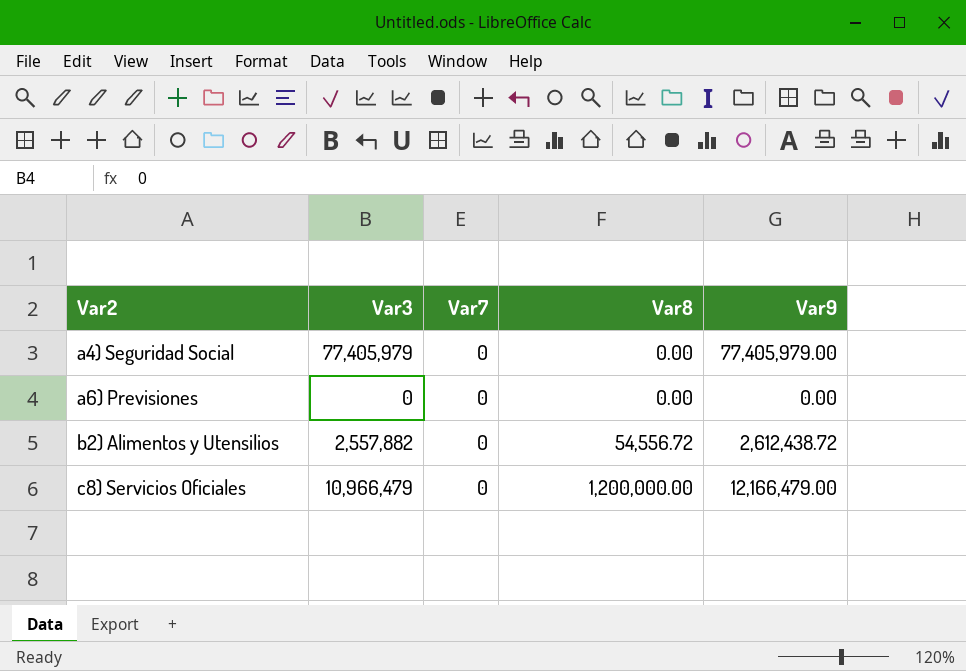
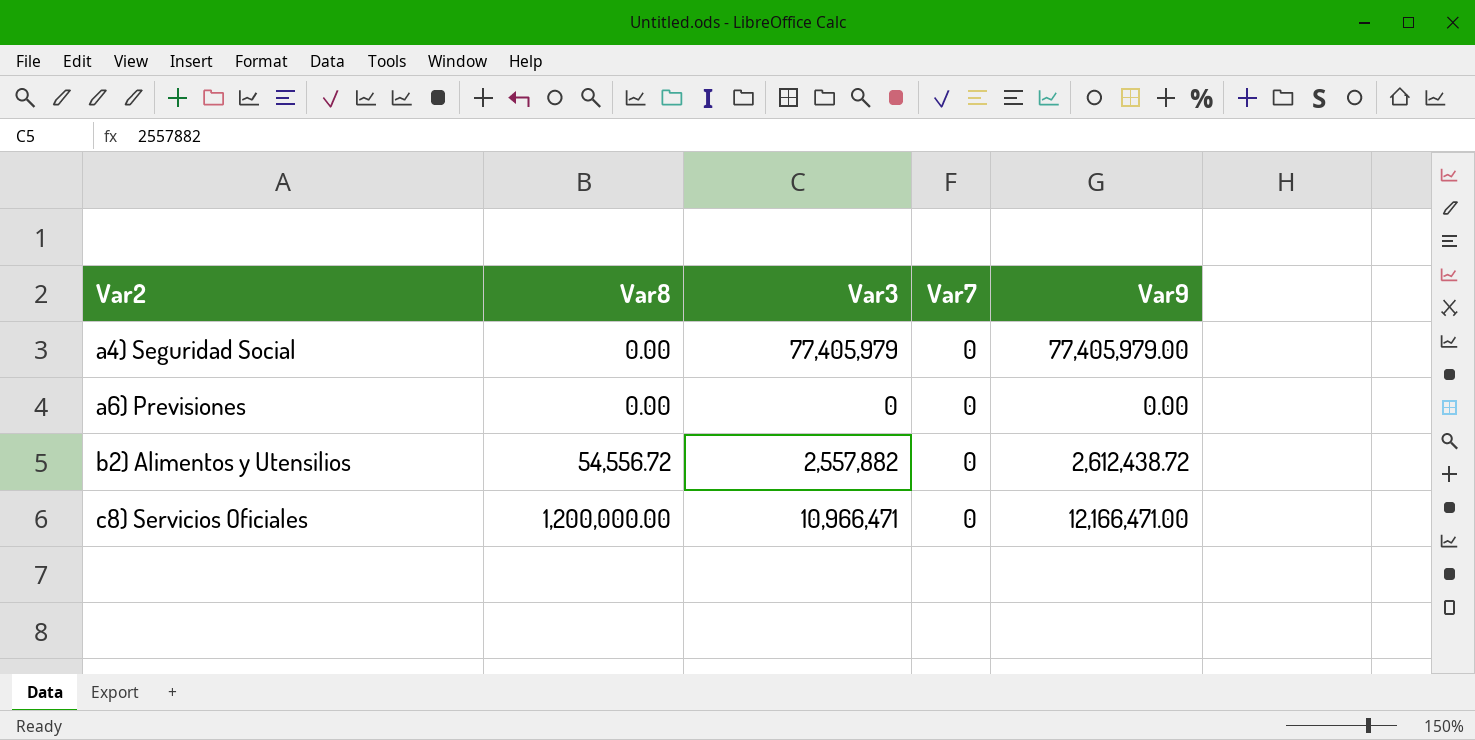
column Var8 | position: 4 -> 2
c8) Servicios Oficiales | Var3: 10,966,479 -> 10,966,471
c8) Servicios Oficiales | Var9: 12,166,479.00 -> 12,166,471.00

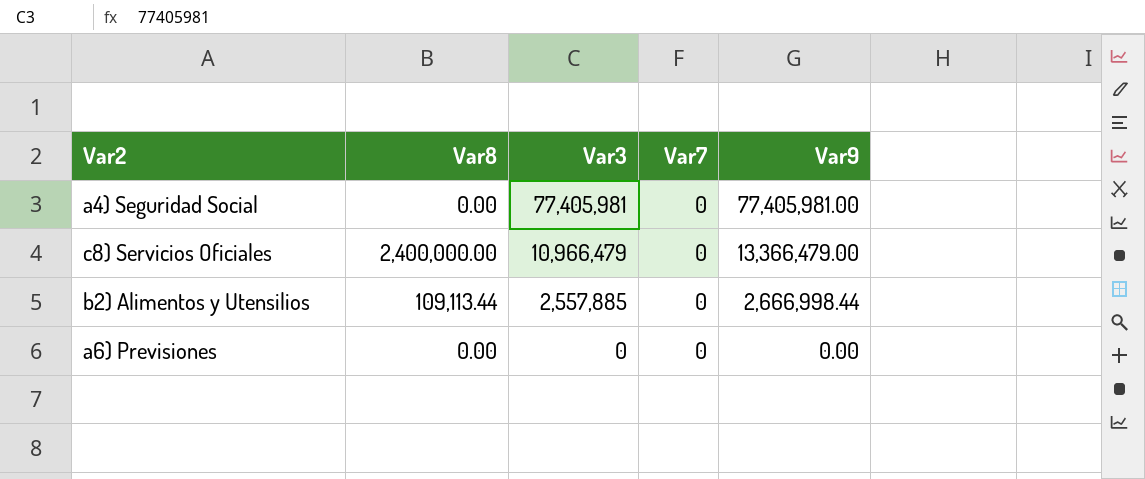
row order: Var2 ascending -> Var3 descending
a4) Seguridad Social | Var3: 77,405,979 -> 77,405,981
a4) Seguridad Social | Var9: 77,405,979.00 -> 77,405,981.00
c8) Servicios Oficiales | Var8: 1,200,000.00 -> 2,400,000.00
c8) Servicios Oficiales | Var3: 10,966,471 -> 10,966,479
c8) Servicios Oficiales | Var9: 12,166,471.00 -> 13,366,479.00
b2) Alimentos y Utensilios | Var8: 54,556.72 -> 109,113.44
b2) Alimentos y Utensilios | Var3: 2,557,882 -> 2,557,885
b2) Alimentos y Utensilios | Var9: 2,612,438.72 -> 2,666,998.44

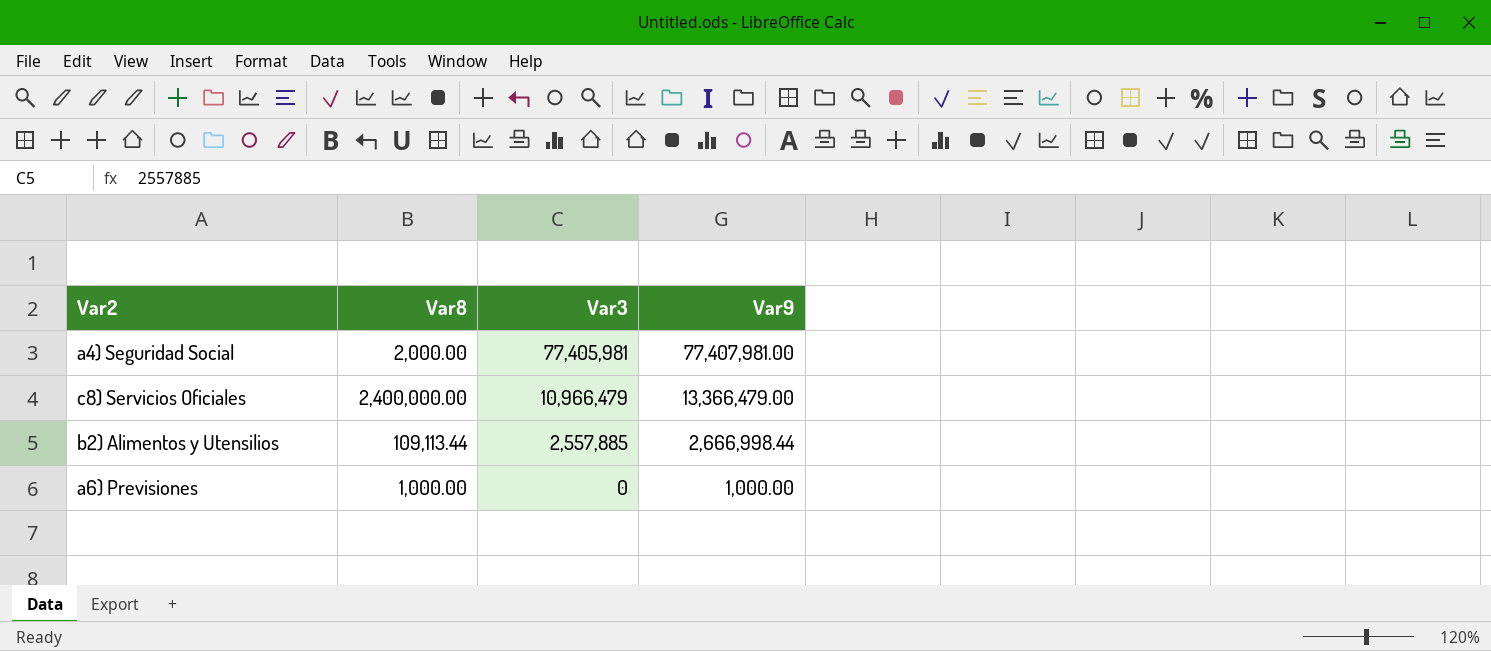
column Var7 | position: 4 -> none
a4) Seguridad Social | Var8: 0.00 -> 2,000.00
a4) Seguridad Social | Var9: 77,405,981.00 -> 77,407,981.00
a6) Previsiones | Var8: 0.00 -> 1,000.00
a6) Previsiones | Var9: 0.00 -> 1,000.00

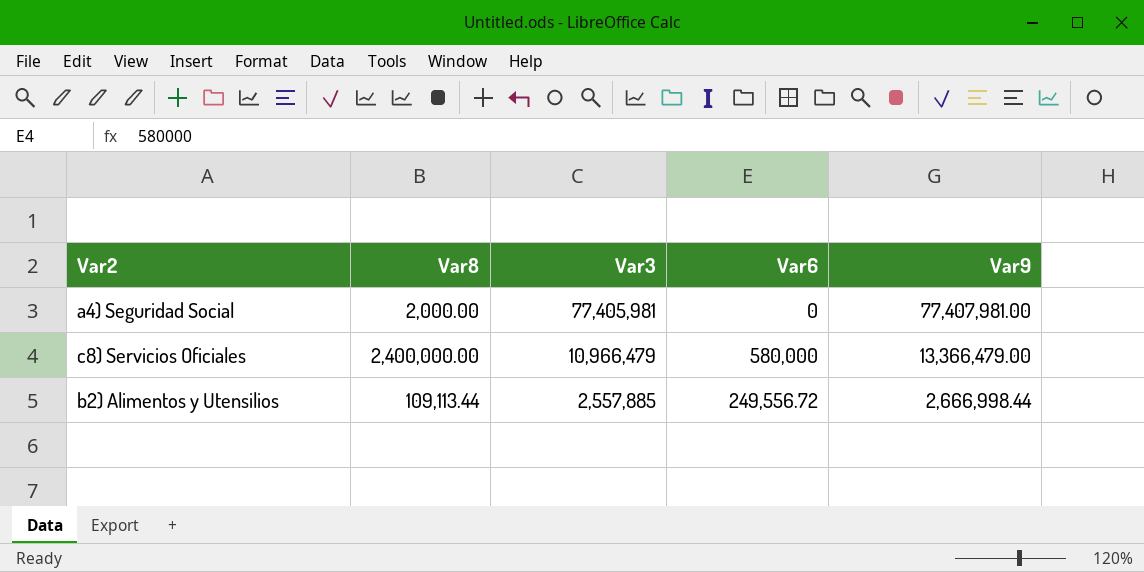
column Var6 | position: none -> 4
row a6) Previsiones: 1,000.00 | 0 | 1,000.00 -> none

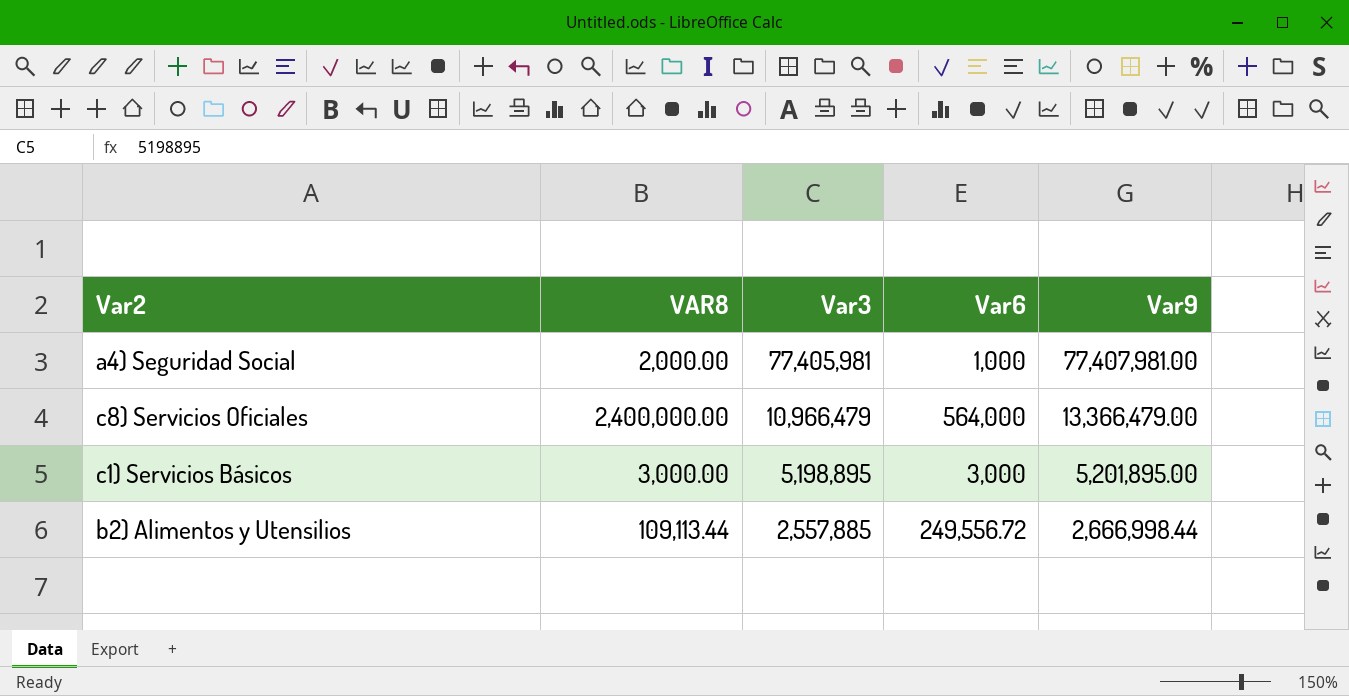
column name: Var8 -> VAR8
a4) Seguridad Social | Var6: 0 -> 1,000
c8) Servicios Oficiales | Var6: 580,000 -> 564,000
row c1) Servicios Básicos: none -> 3,000.00 | 5,198,895 | 3,000 | 5,201,895.00

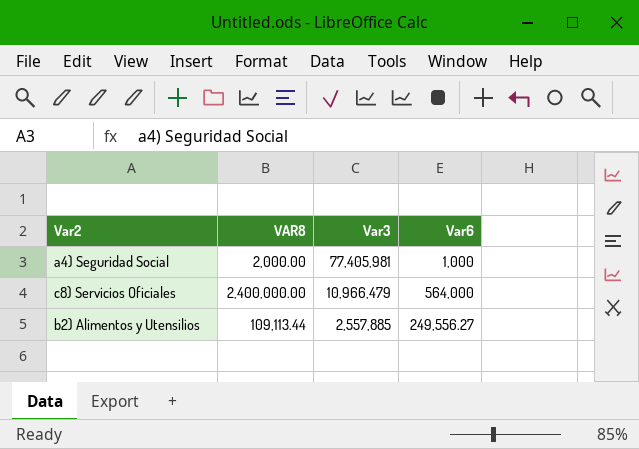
column Var9 | formula: [VAR8] + [Var3] -> none
row c1) Servicios Básicos: 3,000.00 | 5,198,895 | 3,000 | 5,201,895.00 -> none
b2) Alimentos y Utensilios | Var6: 249,556.72 -> 249,556.27

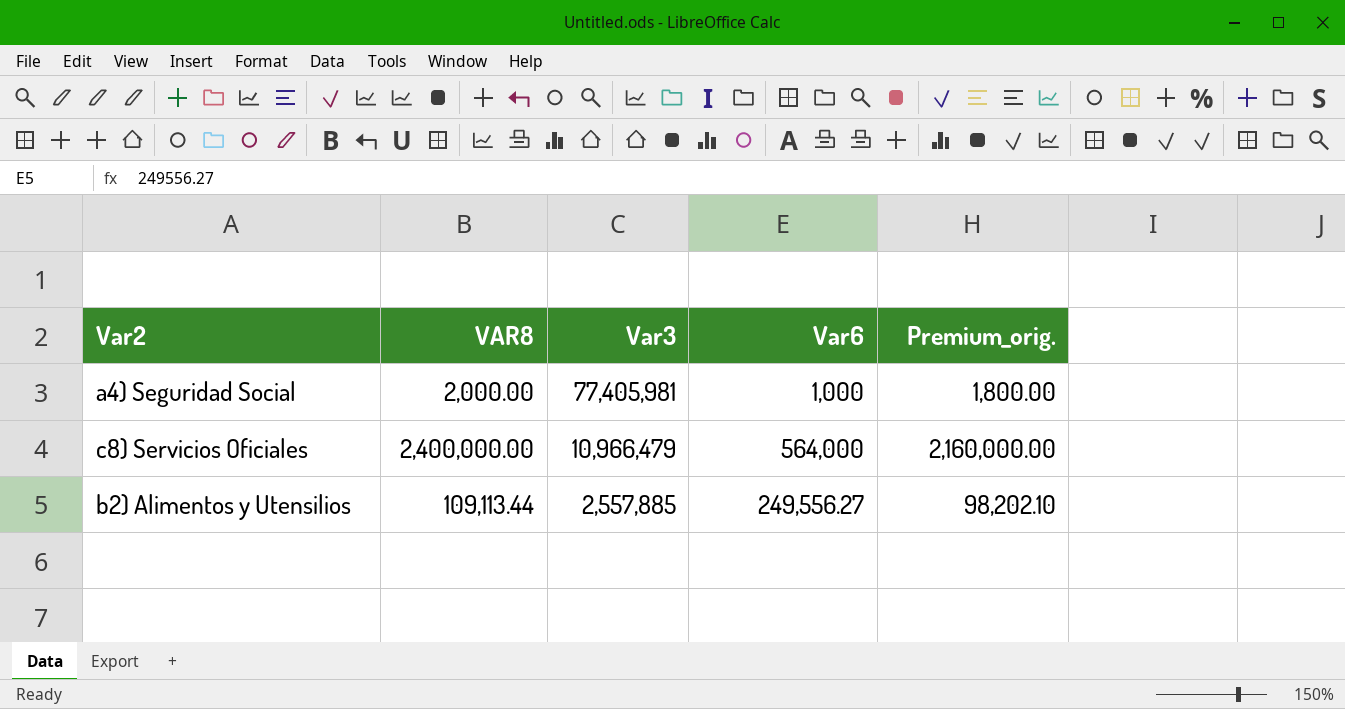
column Premium_orig. | formula: none -> [VAR8] * 0.9

